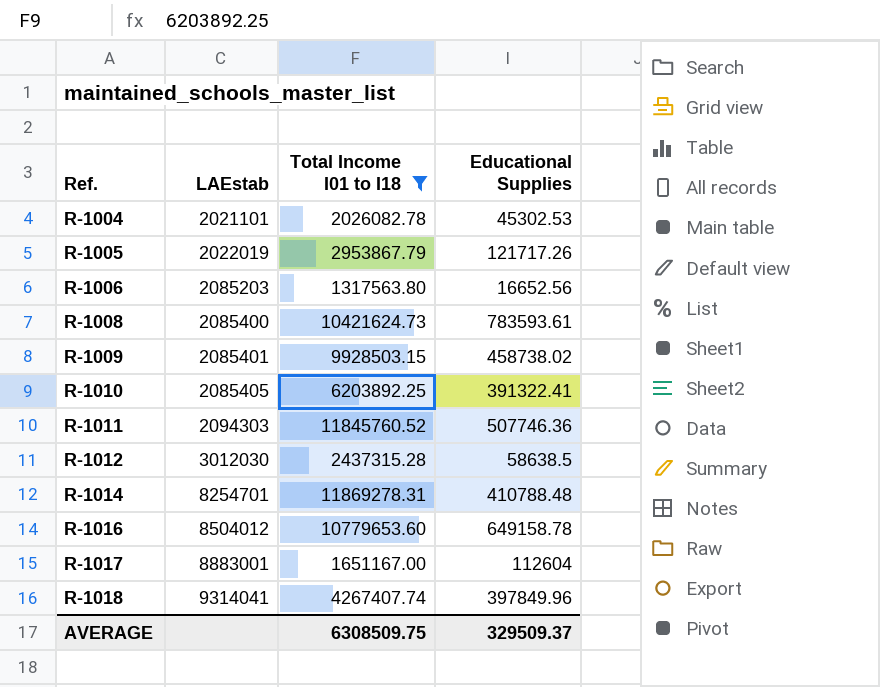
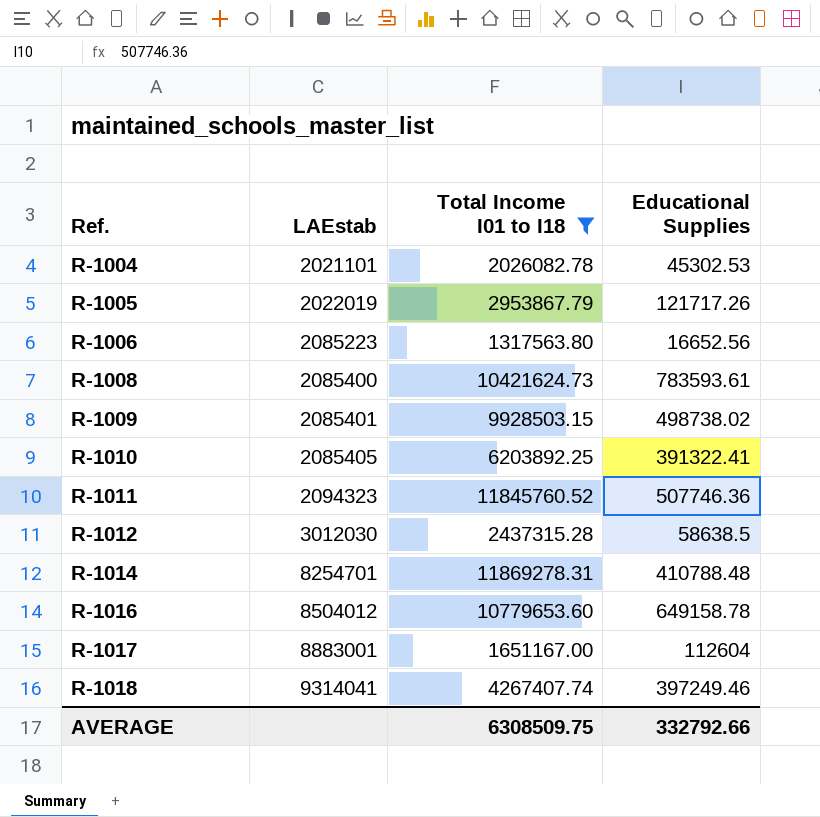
R-1006 | LAEstab: 2085203 -> 2085223
R-1009 | Educational Supplies: 458738.02 -> 498738.02
R-1011 | LAEstab: 2094303 -> 2094323
R-1018 | Educational Supplies: 397849.96 -> 397249.46
AVERAGE | Educational Supplies: 329509.37 -> 332792.66

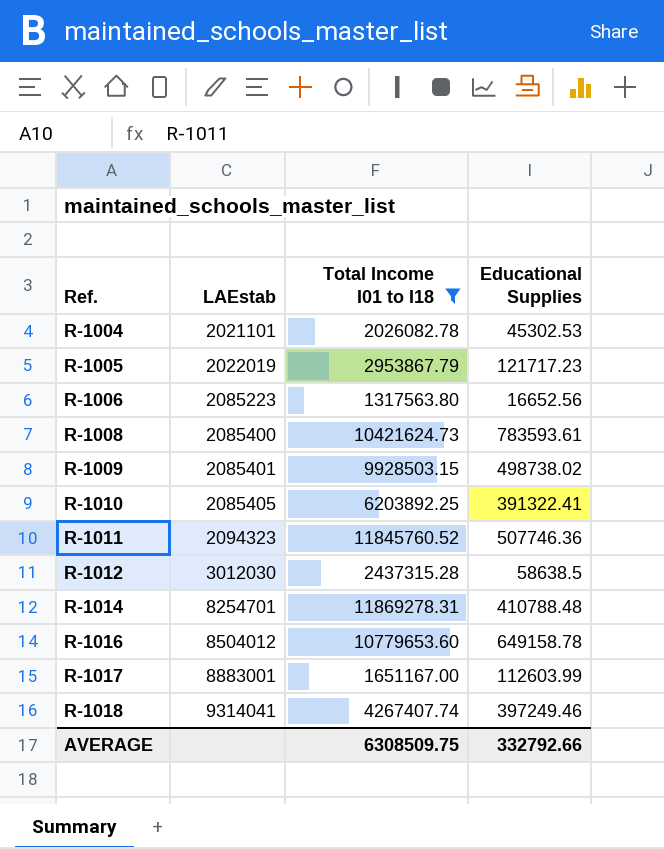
R-1005 | Educational Supplies: 121717.26 -> 121717.23
R-1017 | Educational Supplies: 112604 -> 112603.99

